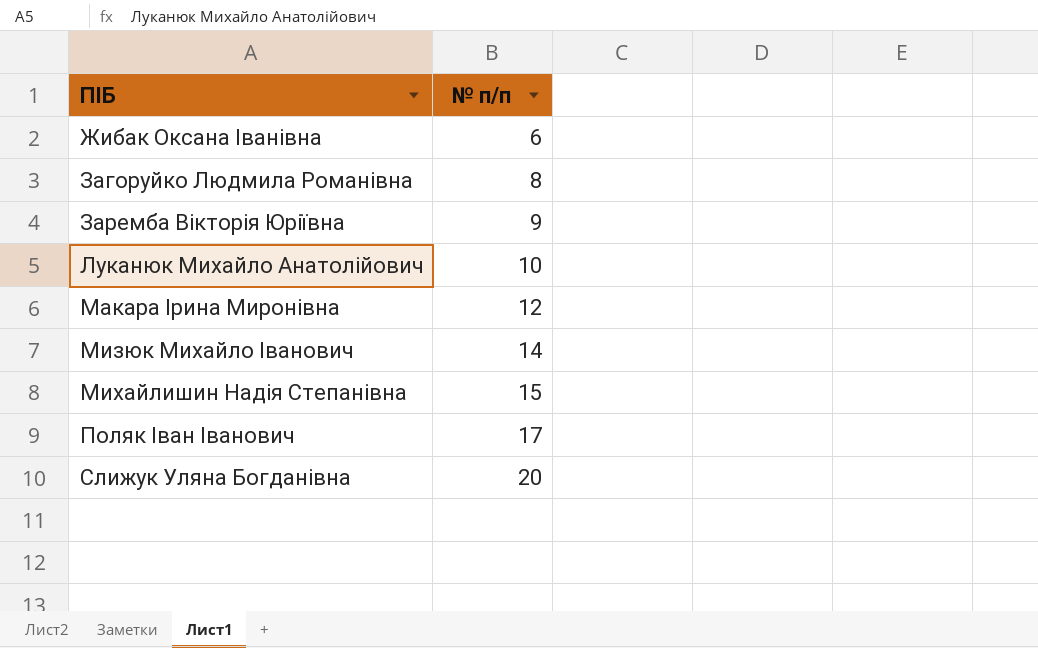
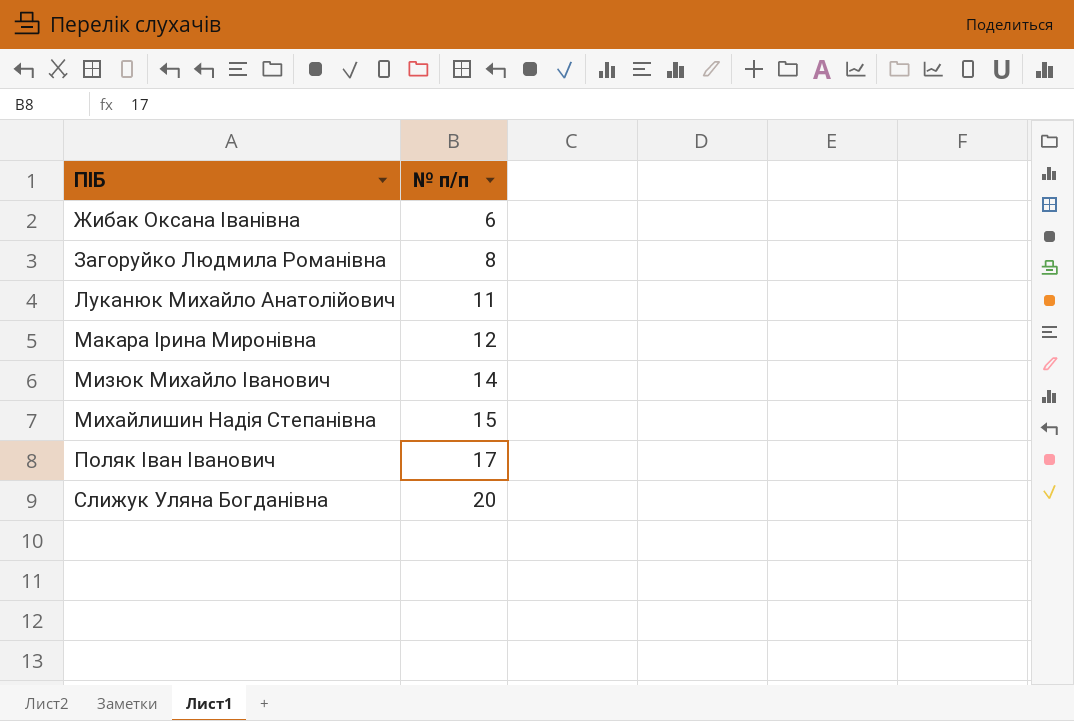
row Заремба Вікторія Юріївна: 9 -> none
Луканюк Михайло Анатолійович | № п/п: 10 -> 11

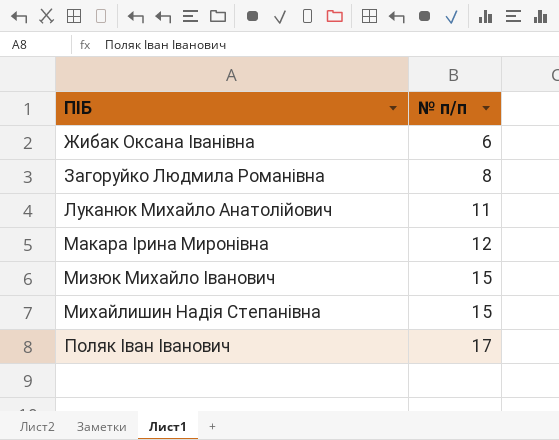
row Слижук Уляна Богданівна: 20 -> none
Мизюк Михайло Іванович | № п/п: 14 -> 15

